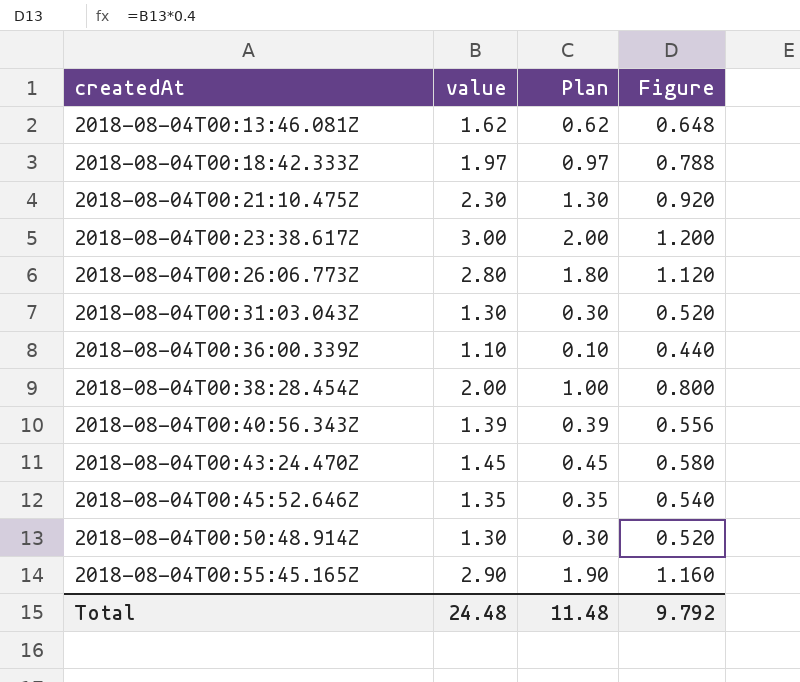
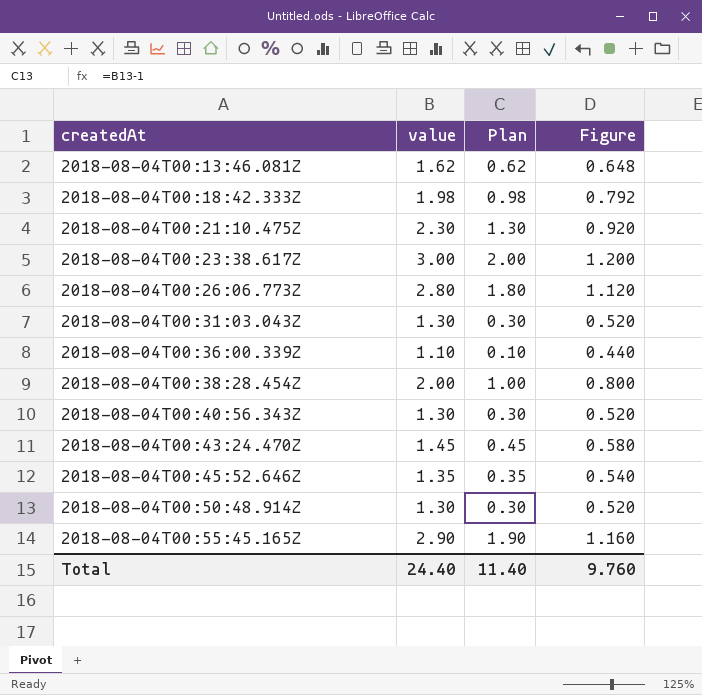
2018-08-04T00:18:42.333Z | value: 1.97 -> 1.98
2018-08-04T00:18:42.333Z | Plan: 0.97 -> 0.98
2018-08-04T00:18:42.333Z | Figure: 0.788 -> 0.792
2018-08-04T00:40:56.343Z | value: 1.39 -> 1.30
2018-08-04T00:40:56.343Z | Plan: 0.39 -> 0.30
2018-08-04T00:40:56.343Z | Figure: 0.556 -> 0.520
Total | value: 24.48 -> 24.40
Total | Plan: 11.48 -> 11.40
Total | Figure: 9.792 -> 9.760

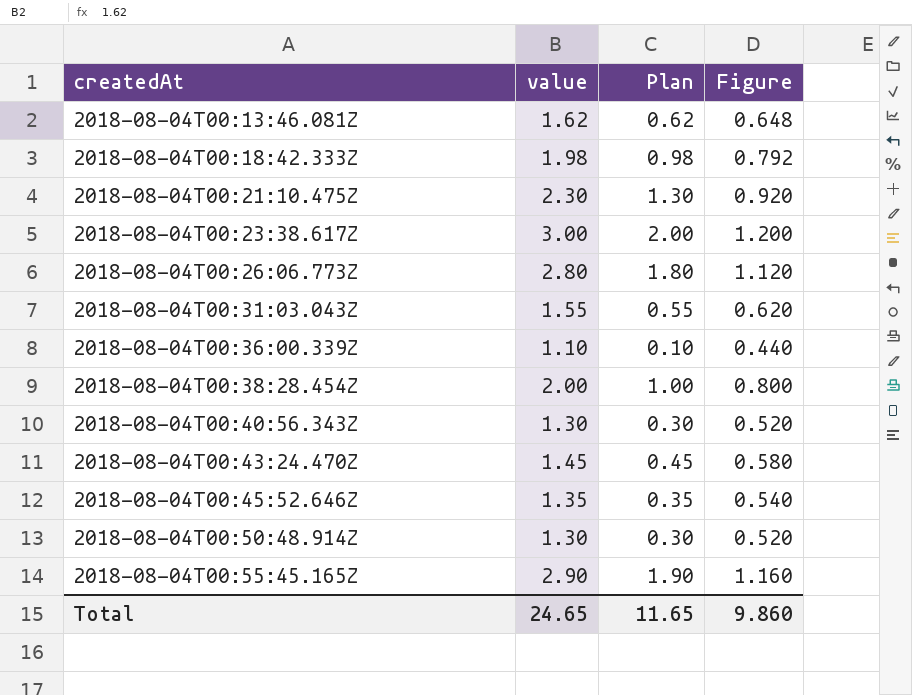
2018-08-04T00:31:03.043Z | value: 1.30 -> 1.55
2018-08-04T00:31:03.043Z | Plan: 0.30 -> 0.55
2018-08-04T00:31:03.043Z | Figure: 0.520 -> 0.620
Total | value: 24.40 -> 24.65
Total | Plan: 11.40 -> 11.65
Total | Figure: 9.760 -> 9.860

